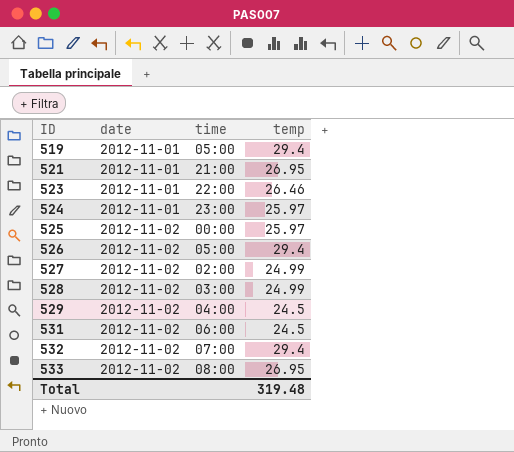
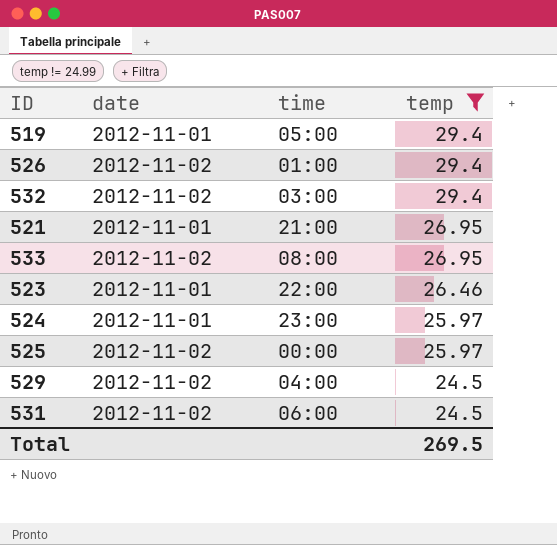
filter: none -> temp != 24.99
row order: ID ascending -> temp descending
526 | time: 05:00 -> 01:00
532 | time: 07:00 -> 03:00
Total | temp: 319.48 -> 269.5

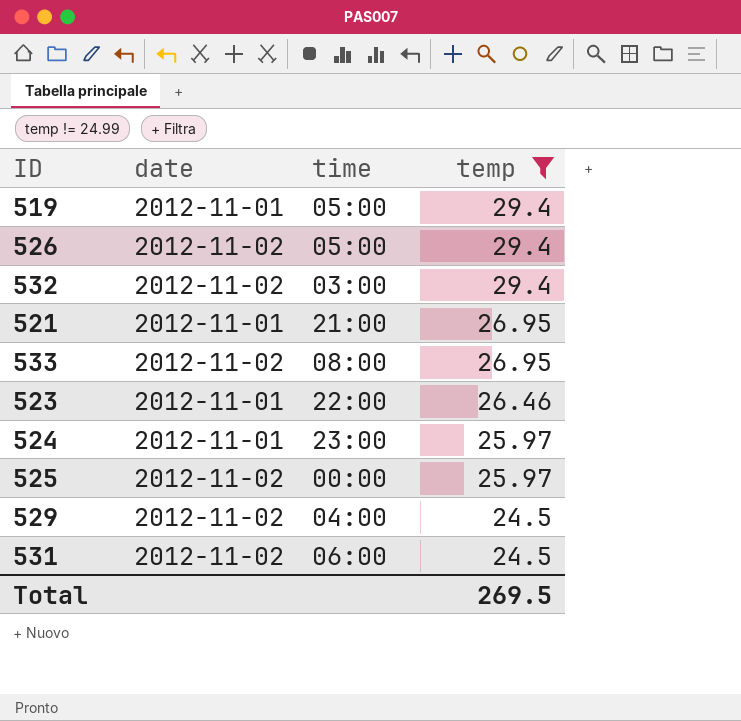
526 | time: 01:00 -> 05:00

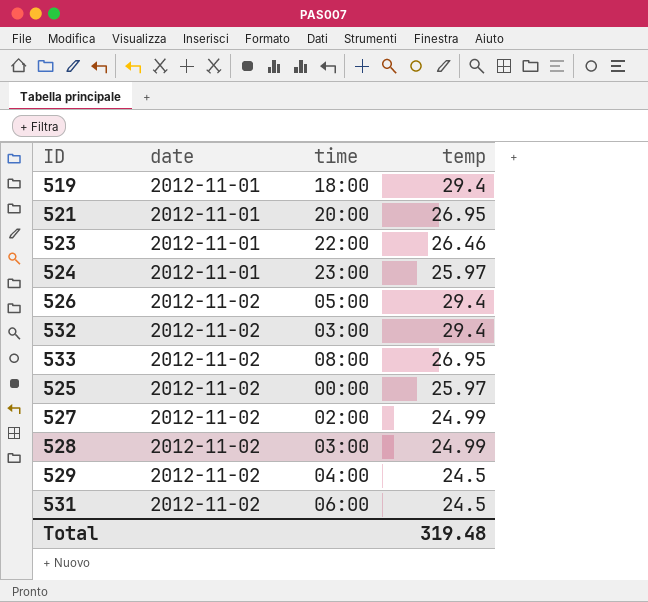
filter: temp != 24.99 -> none
row order: temp descending -> date ascending
519 | time: 05:00 -> 18:00
521 | time: 21:00 -> 20:00
Total | temp: 269.5 -> 319.48

